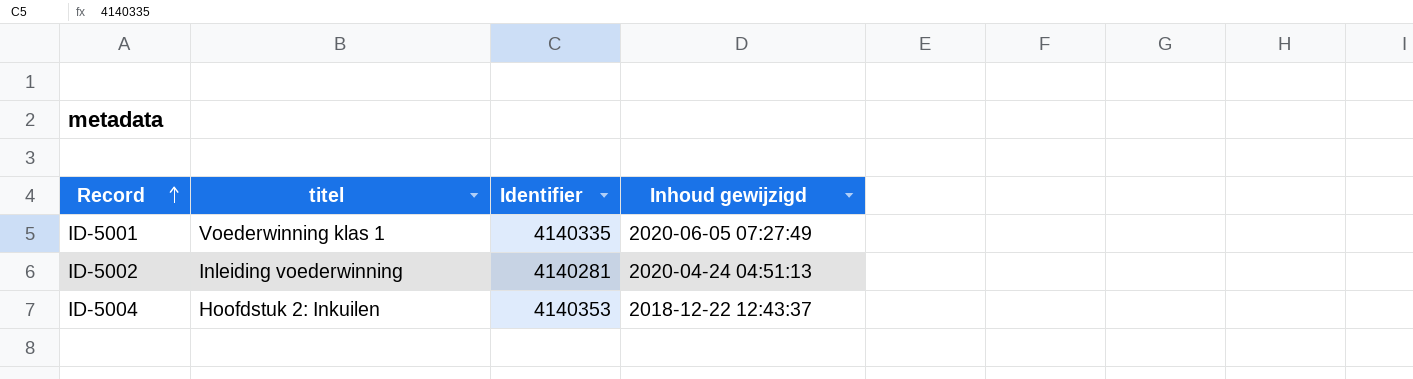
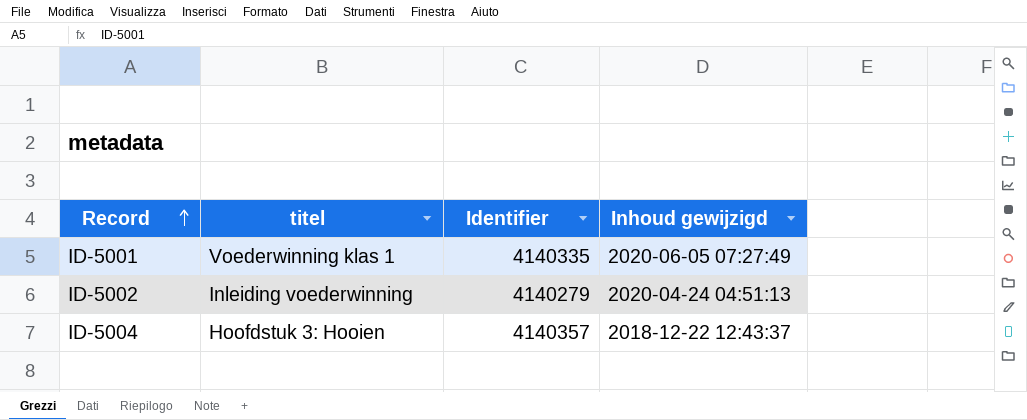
ID-5002 | Identifier: 4140281 -> 4140279
ID-5004 | titel: Hoofdstuk 2: Inkuilen -> Hoofdstuk 3: Hooien
ID-5004 | Identifier: 4140353 -> 4140357

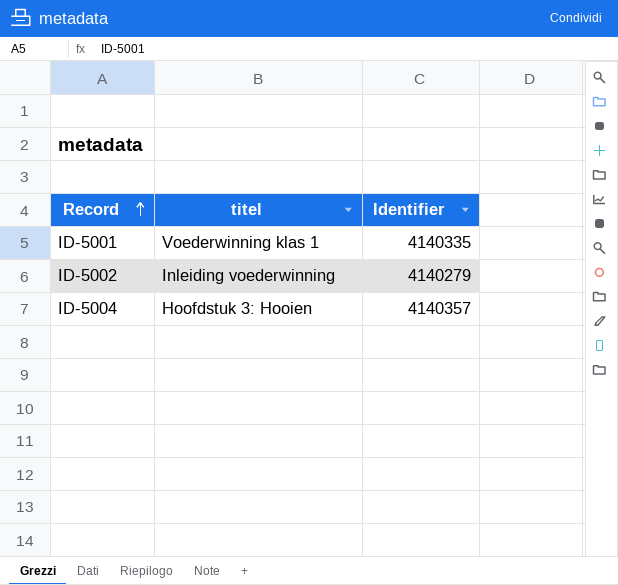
column Inhoud gewijzigd | position: 4 -> none

